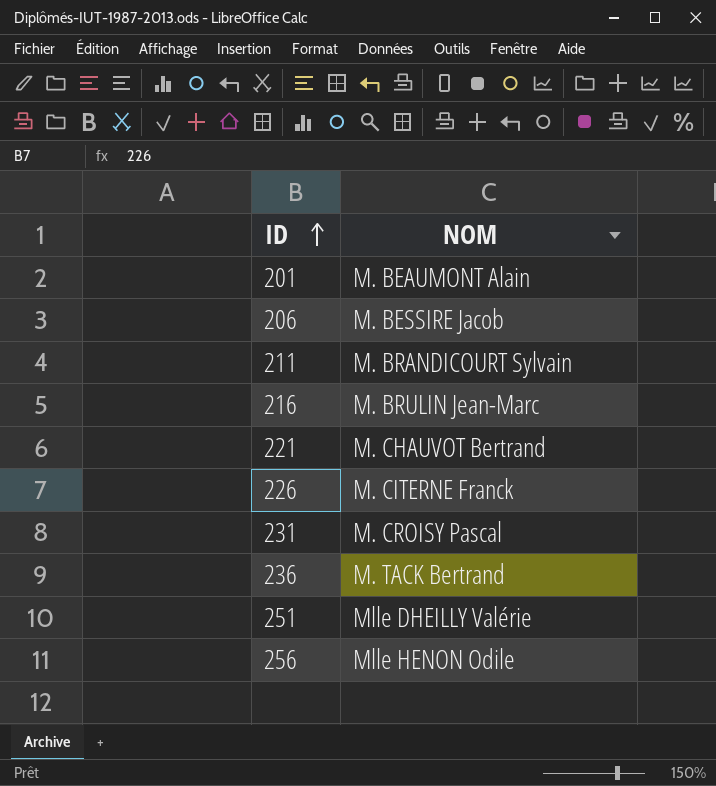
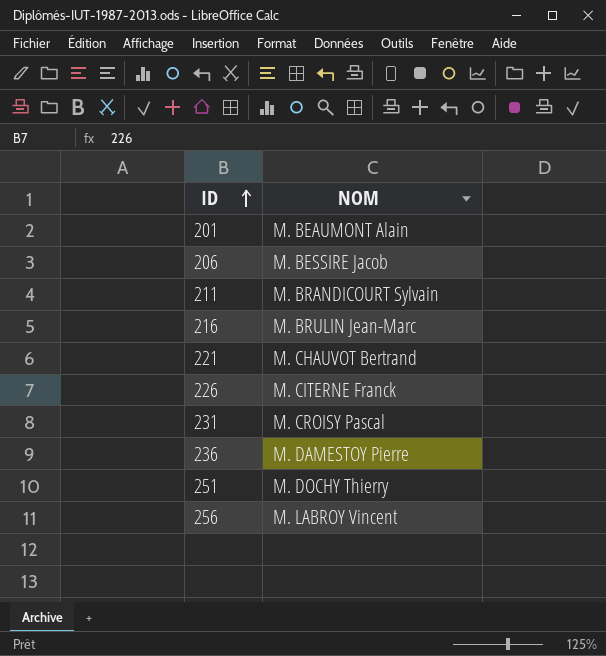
236 | NOM: M. TACK Bertrand -> M. DAMESTOY Pierre
251 | NOM: Mlle DHEILLY Valérie -> M. DOCHY Thierry
256 | NOM: Mlle HENON Odile -> M. LABROY Vincent

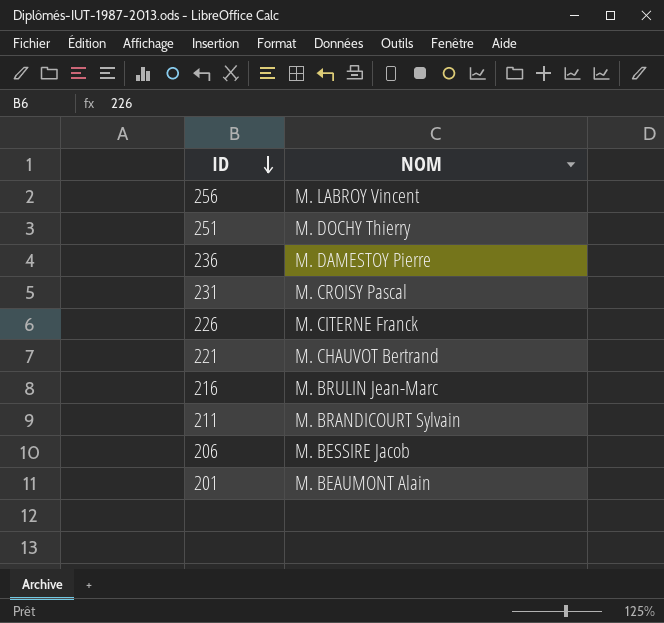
row order: ID ascending -> ID descending

